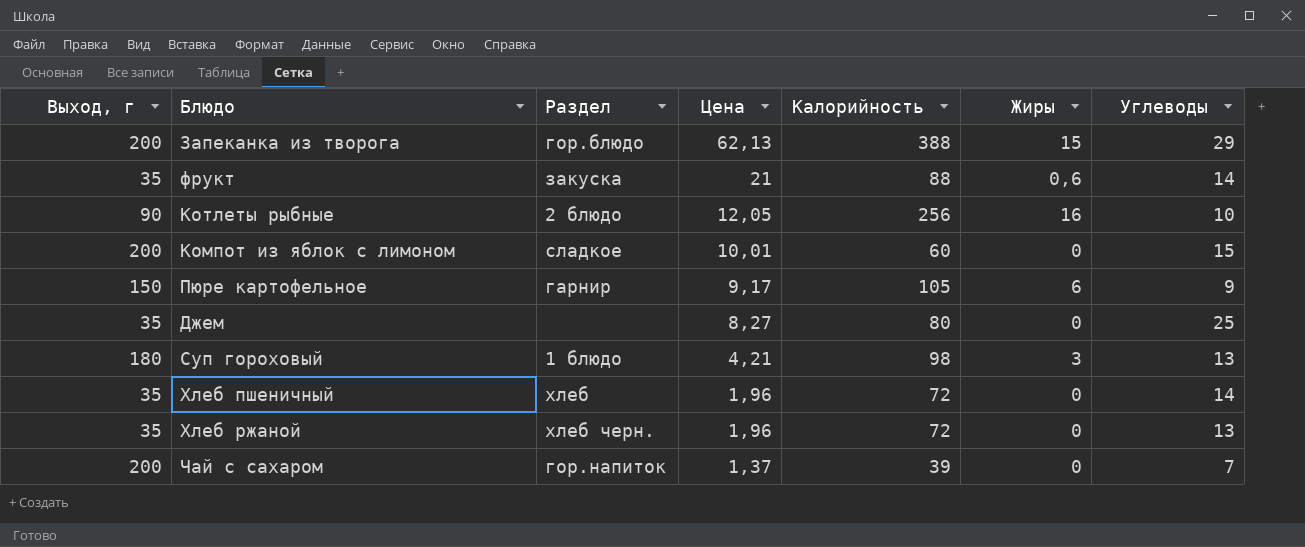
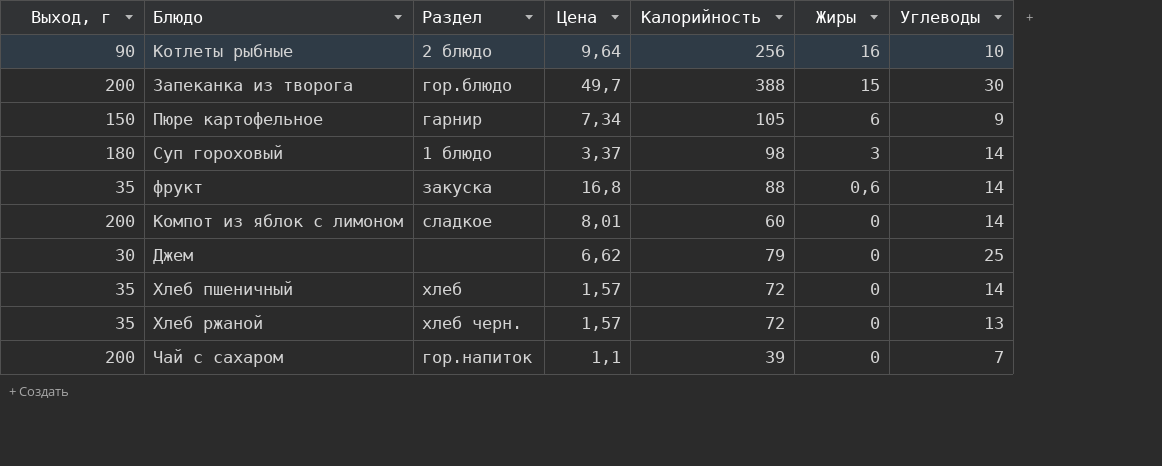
row order: Цена descending -> Жиры descending
Котлеты рыбные | Цена: 12,05 -> 9,64
Запеканка из творога | Цена: 62,13 -> 49,7
Запеканка из творога | Углеводы: 29 -> 30
Пюре картофельное | Цена: 9,17 -> 7,34
Суп гороховый | Цена: 4,21 -> 3,37
Суп гороховый | Углеводы: 13 -> 14
фрукт | Цена: 21 -> 16,8
Компот из яблок с лимоном | Цена: 10,01 -> 8,01
Компот из яблок с лимоном | Углеводы: 15 -> 14
Джем | Выход, г: 35 -> 30
Джем | Цена: 8,27 -> 6,62
Джем | Калорийность: 80 -> 79
Хлеб пшеничный | Цена: 1,96 -> 1,57
Хлеб ржаной | Цена: 1,96 -> 1,57
Чай с сахаром | Цена: 1,37 -> 1,1

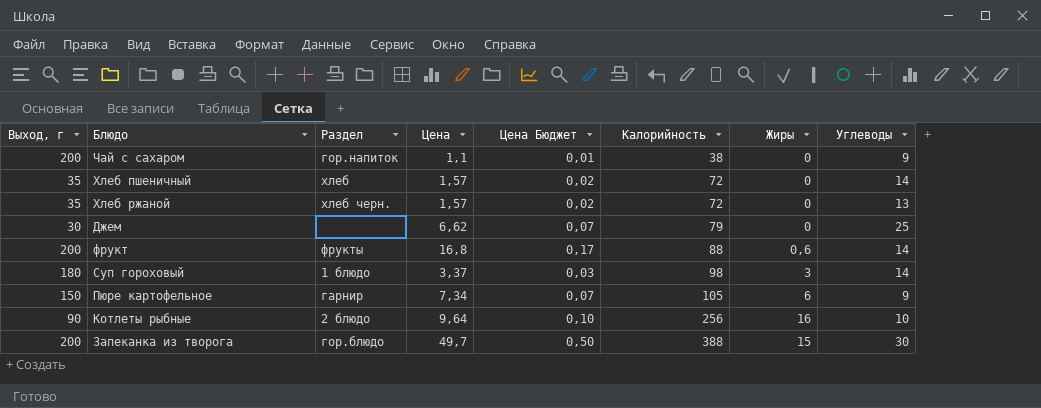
row order: Жиры descending -> Калорийность ascending
column Цена Бюджет | formula: none -> [Цена] * 0,01
row Компот из яблок с лимоном: 200 | сладкое | 8,01 | 60 | 0 | 14 -> none
Чай с сахаром | Калорийность: 39 -> 38
Чай с сахаром | Углеводы: 7 -> 9
фрукт | Выход, г: 35 -> 200
фрукт | Раздел: закуска -> фрукты

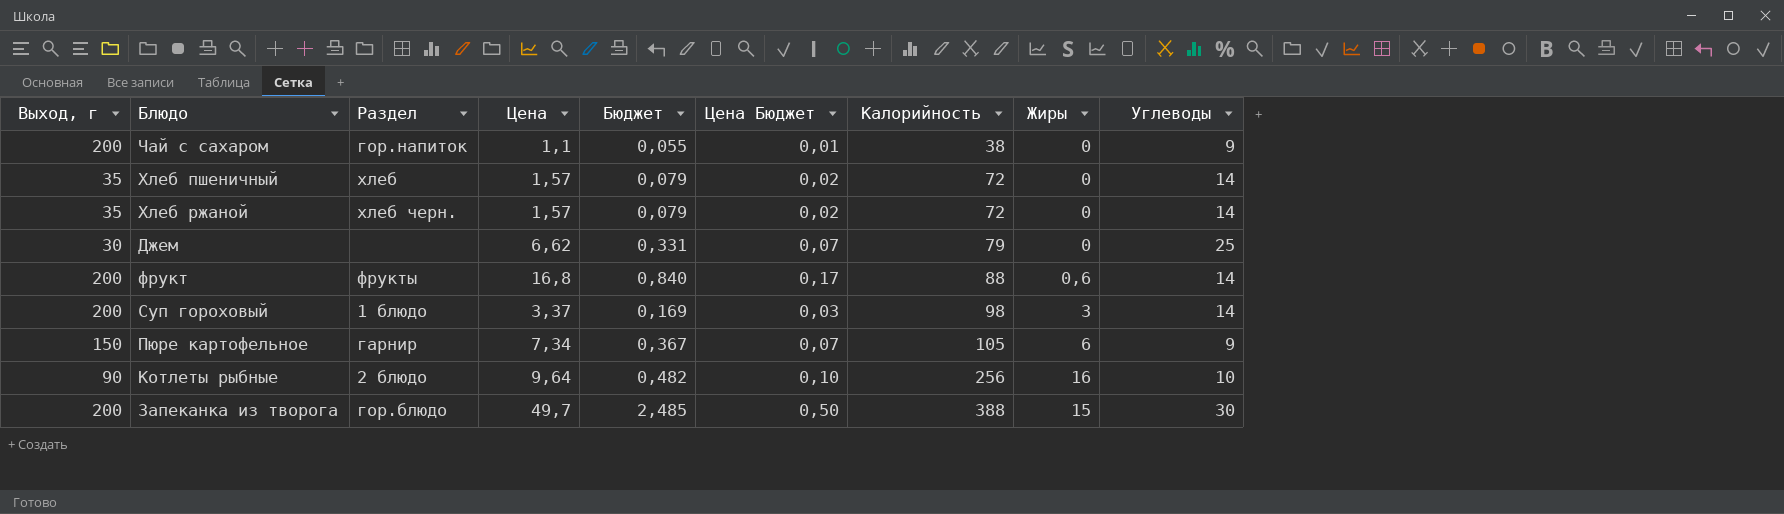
column Бюджет | formula: none -> [Цена] * 0,05
Хлеб ржаной | Углеводы: 13 -> 14
Суп гороховый | Выход, г: 180 -> 200

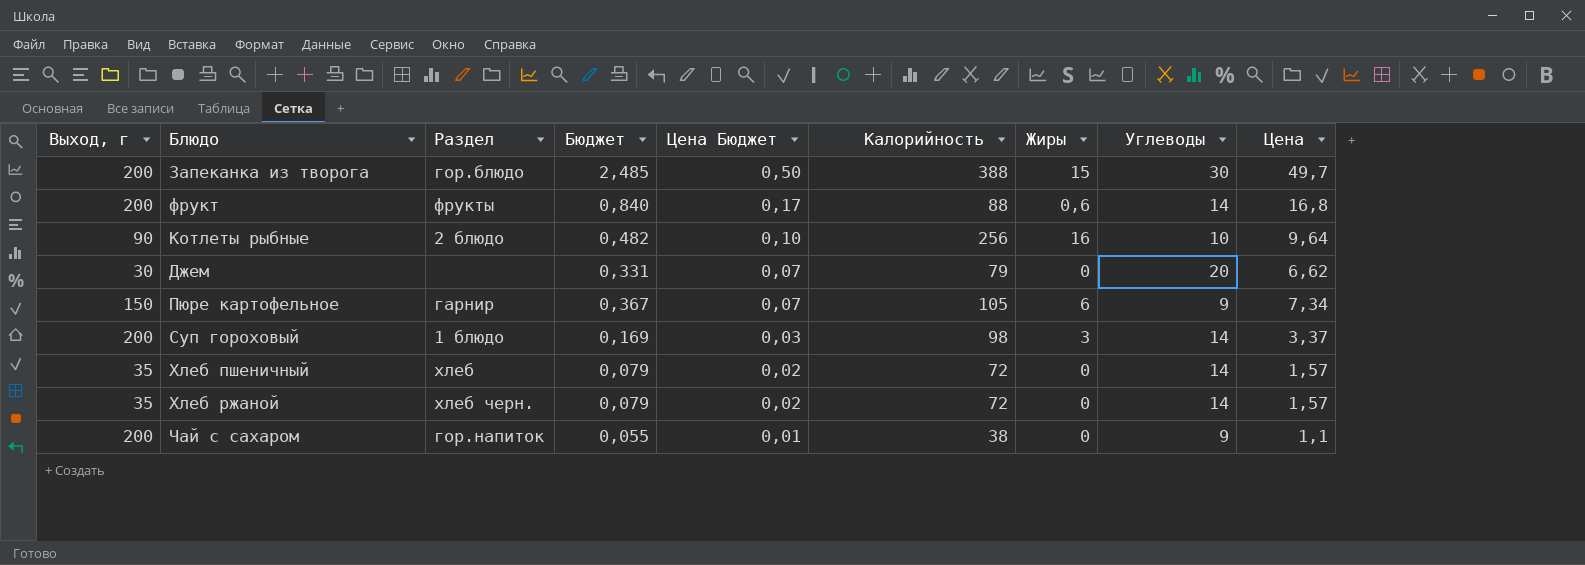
row order: Калорийность ascending -> Цена Бюджет descending
column Цена | position: 4 -> 9
Джем | Углеводы: 25 -> 20

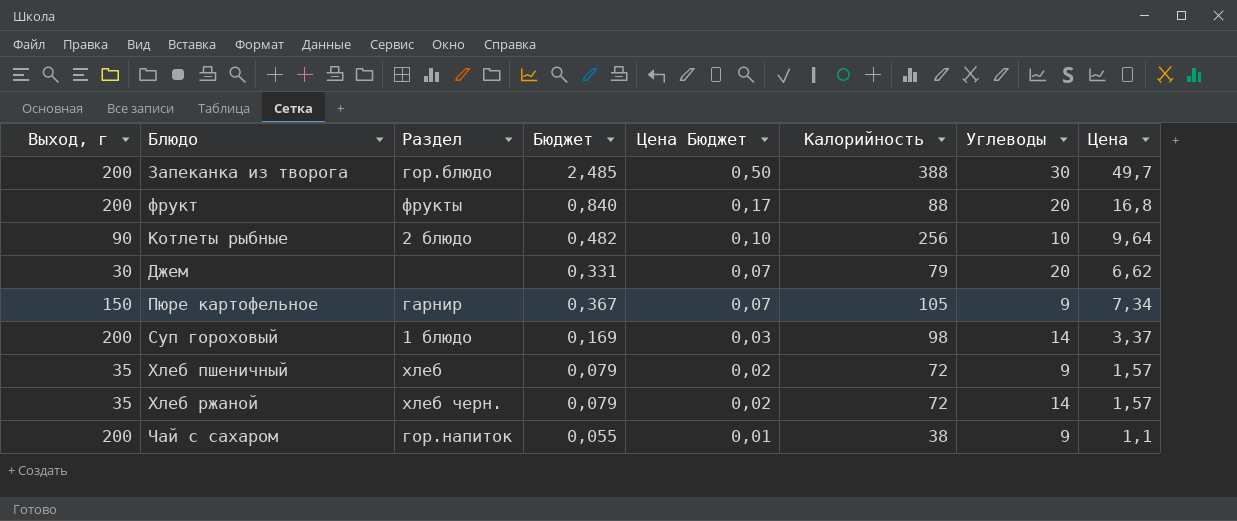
column Жиры | position: 7 -> none
фрукт | Углеводы: 14 -> 20
Хлеб пшеничный | Углеводы: 14 -> 9

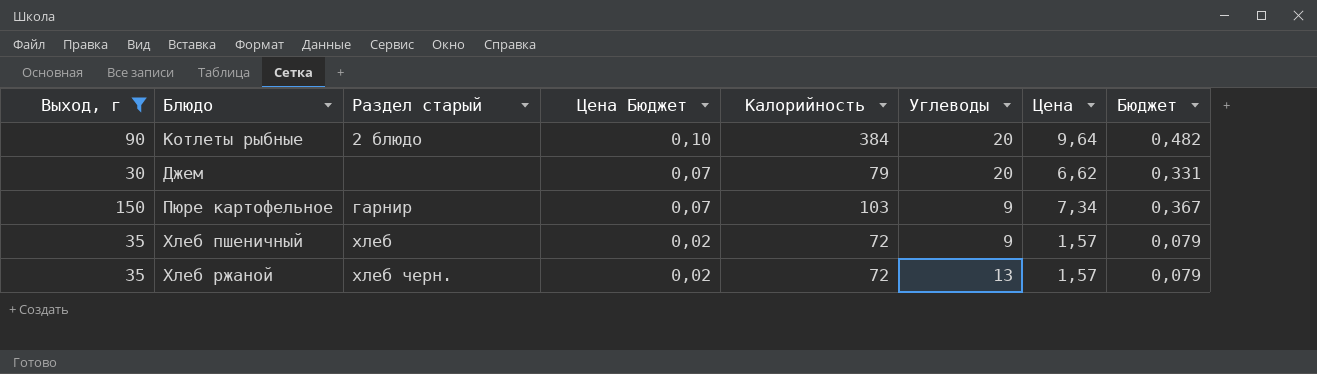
filter: none -> Выход, г != 200
column name: Раздел -> Раздел старый
column Бюджет | position: 4 -> 8
Котлеты рыбные | Калорийность: 256 -> 384
Котлеты рыбные | Углеводы: 10 -> 20
Пюре картофельное | Калорийность: 105 -> 103
Хлеб ржаной | Углеводы: 14 -> 13

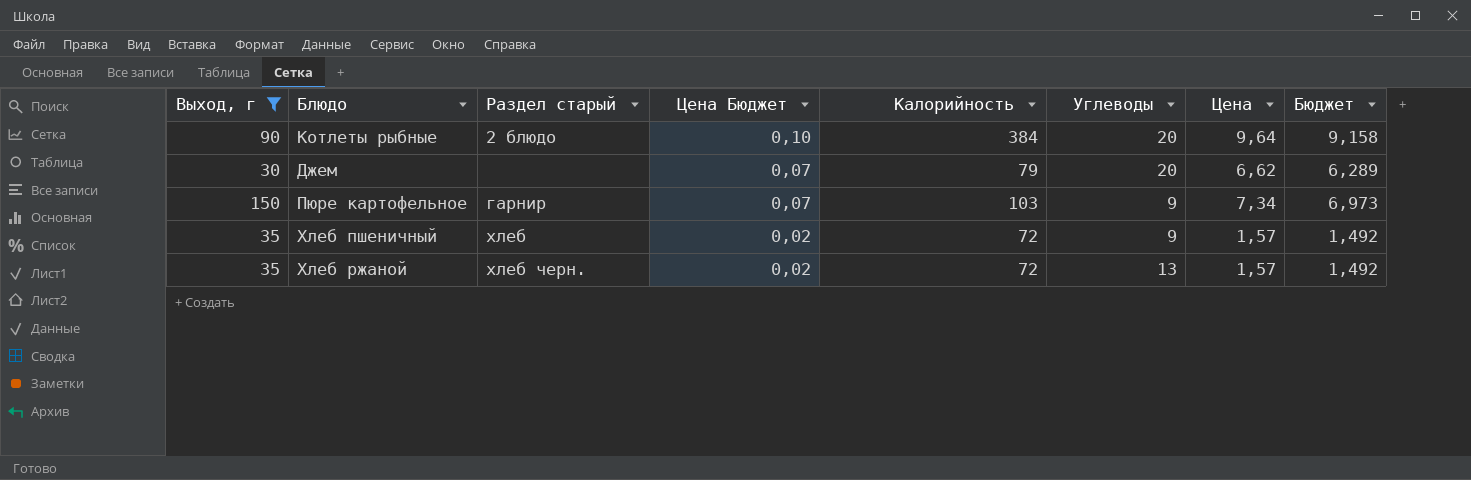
column Бюджет | formula: [Цена] * 0,05 -> [Цена] * 0,95

